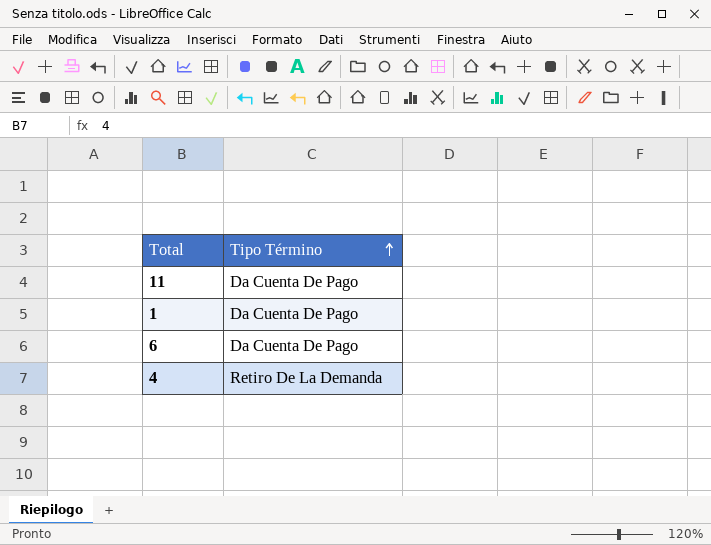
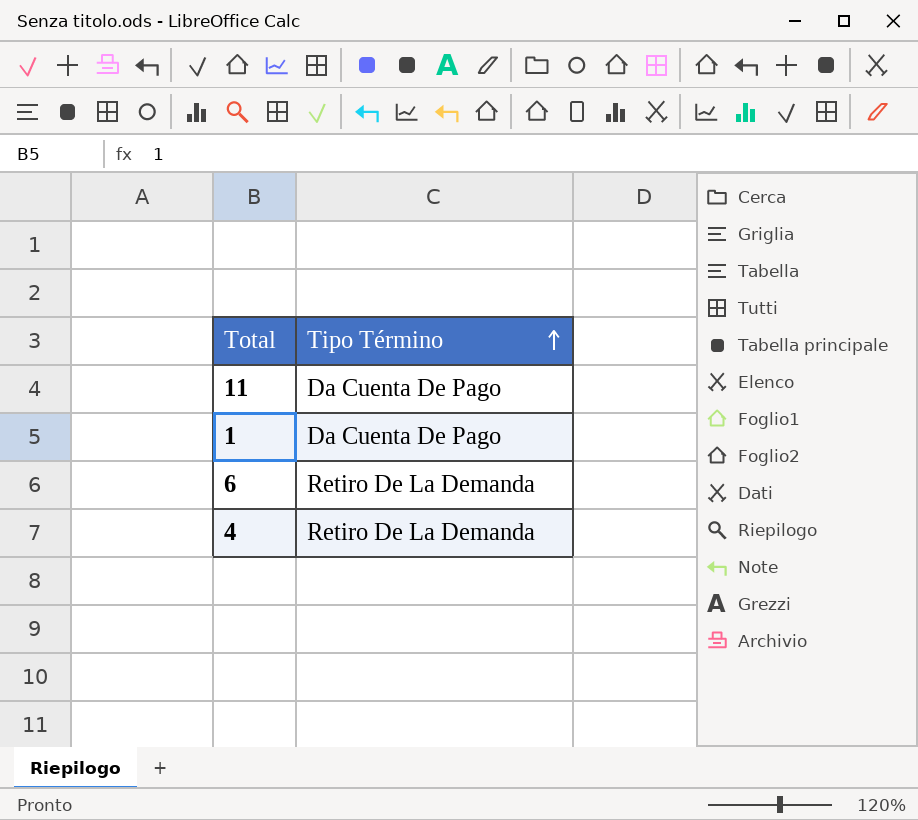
6 | Tipo Término: Da Cuenta De Pago -> Retiro De La Demanda

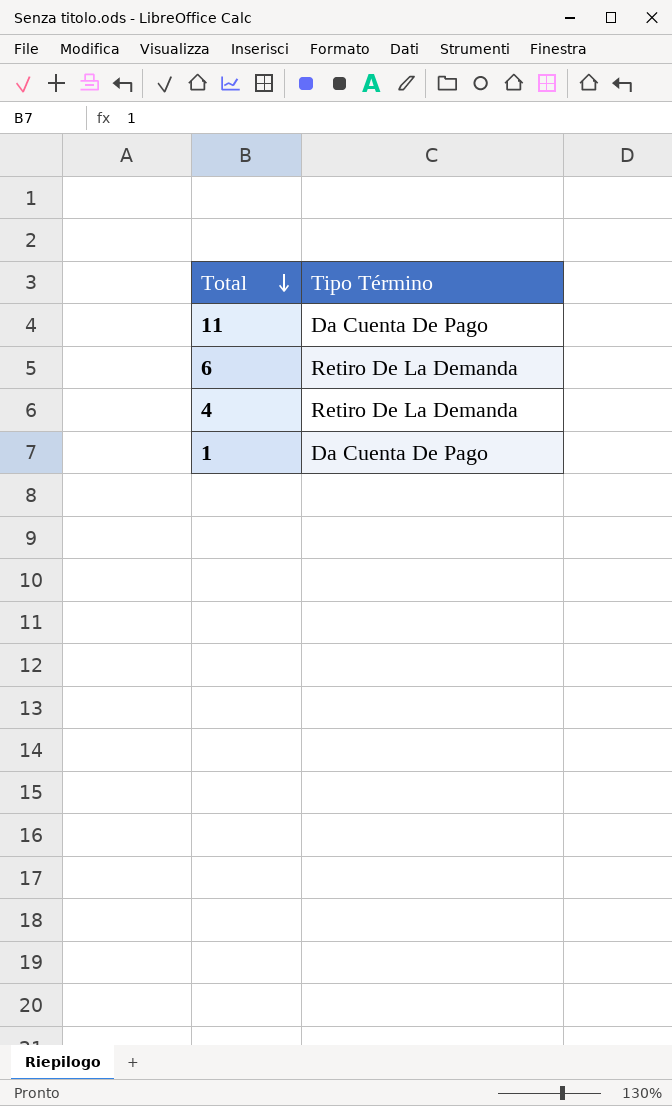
row order: Tipo Término ascending -> Total descending

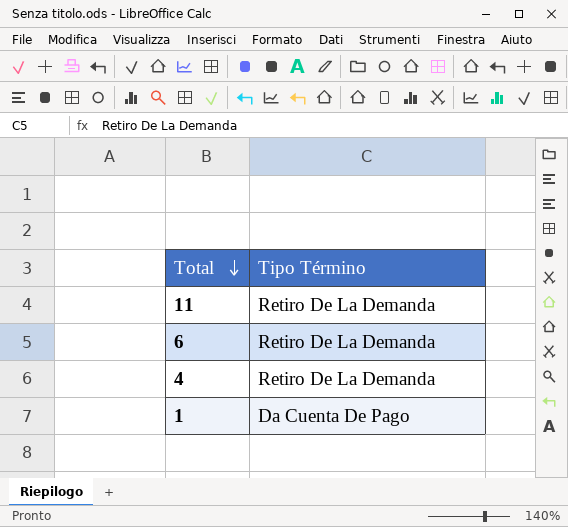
11 | Tipo Término: Da Cuenta De Pago -> Retiro De La Demanda

